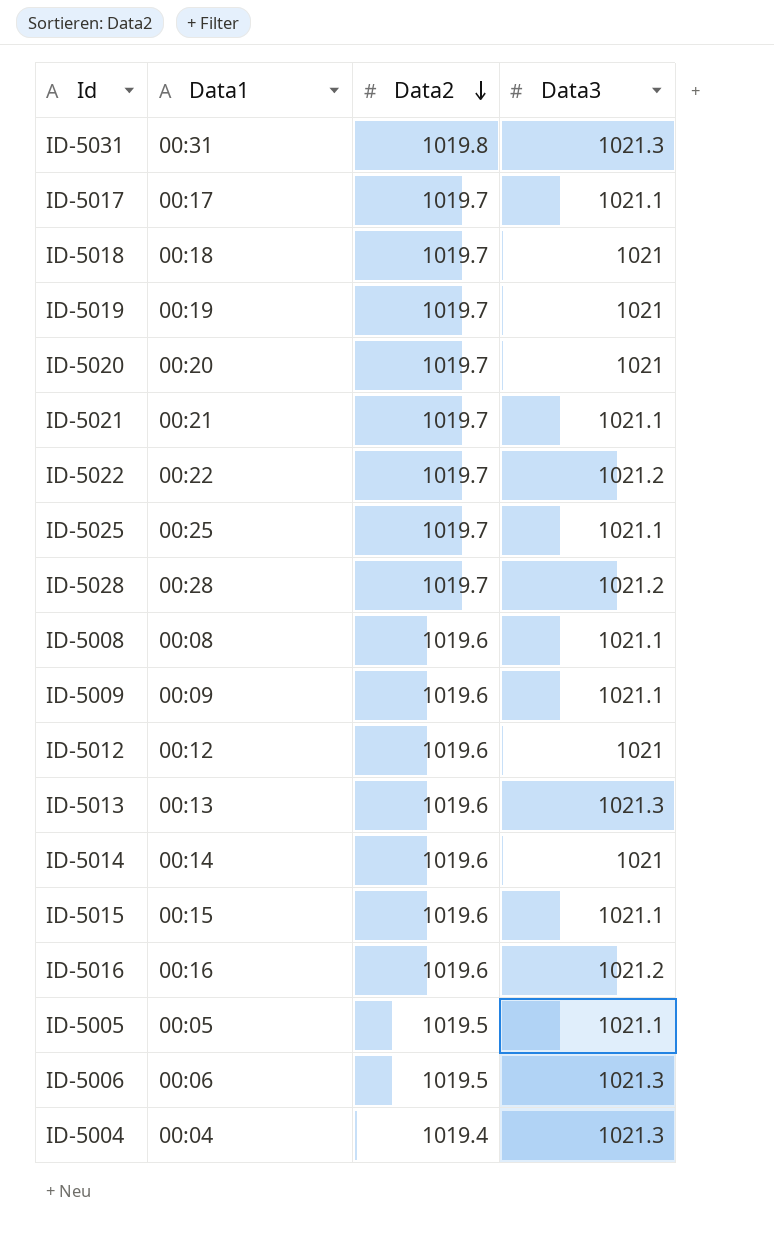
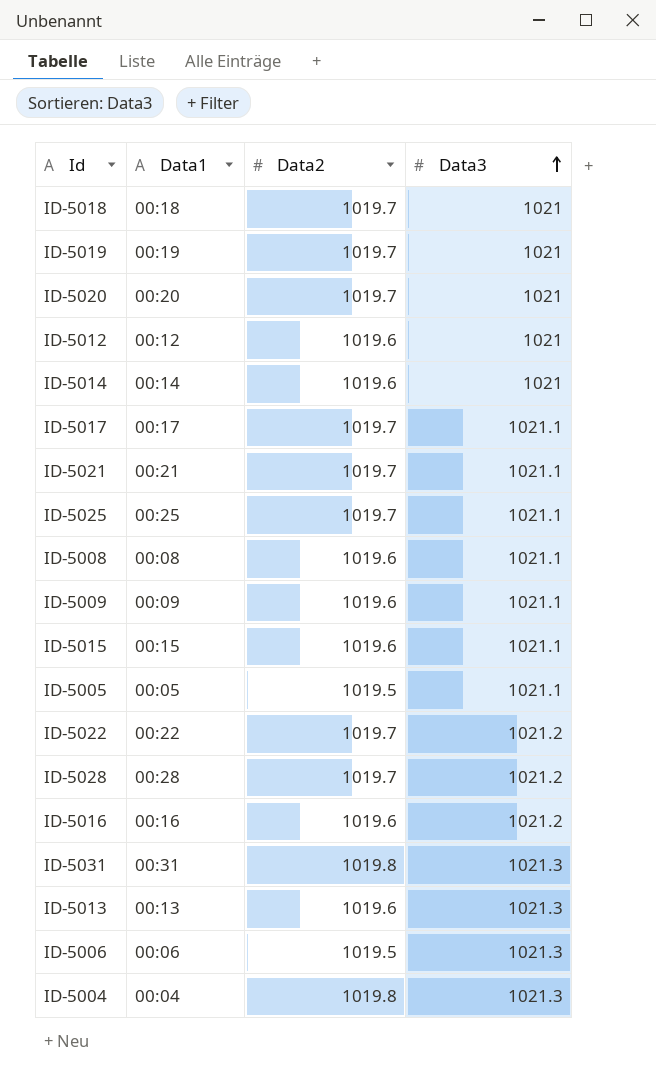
row order: Data2 descending -> Data3 ascending
ID-5004 | Data2: 1019.4 -> 1019.8

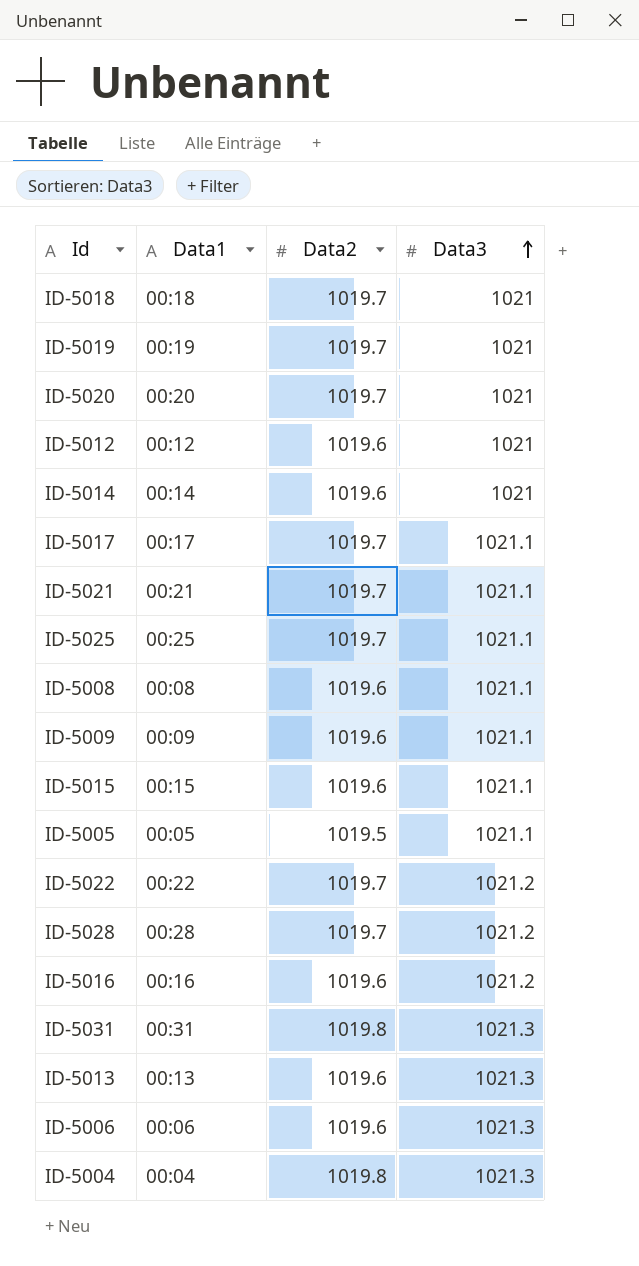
ID-5006 | Data2: 1019.5 -> 1019.6

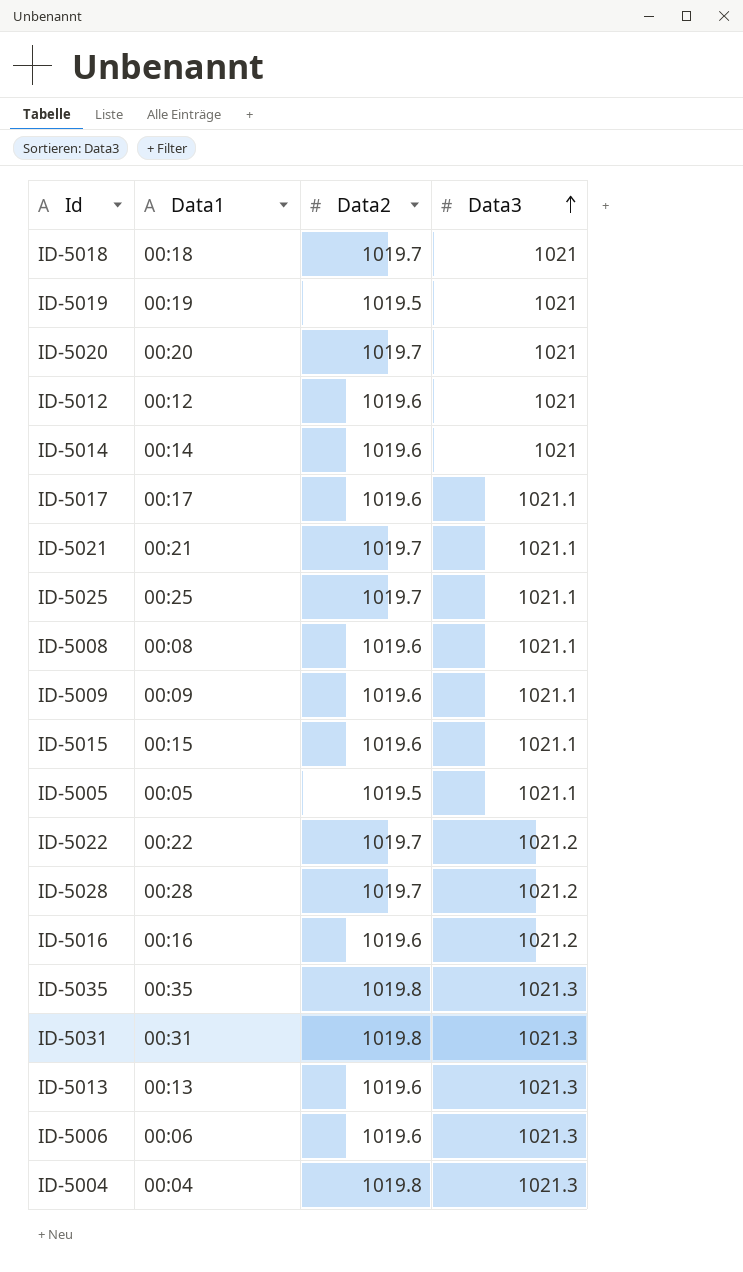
ID-5019 | Data2: 1019.7 -> 1019.5
ID-5017 | Data2: 1019.7 -> 1019.6
row ID-5035: none -> 00:35 | 1019.8 | 1021.3

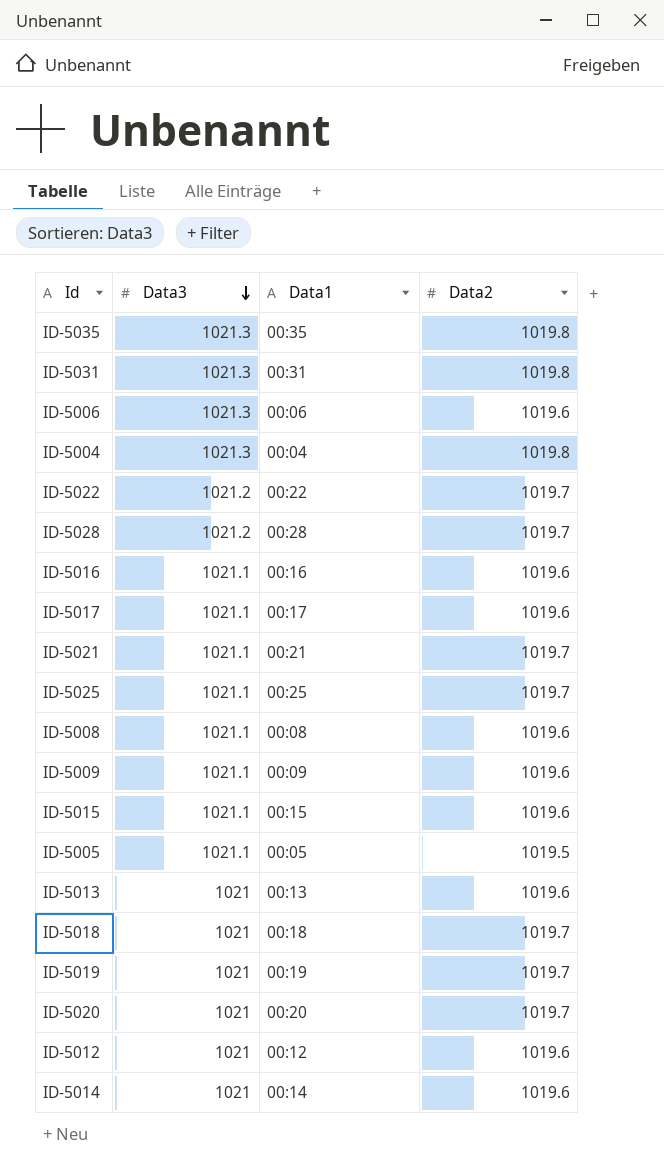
row order: Data3 ascending -> Data3 descending
column Data3 | position: 4 -> 2
ID-5016 | Data3: 1021.2 -> 1021.1
ID-5013 | Data3: 1021.3 -> 1021
ID-5019 | Data2: 1019.5 -> 1019.7

